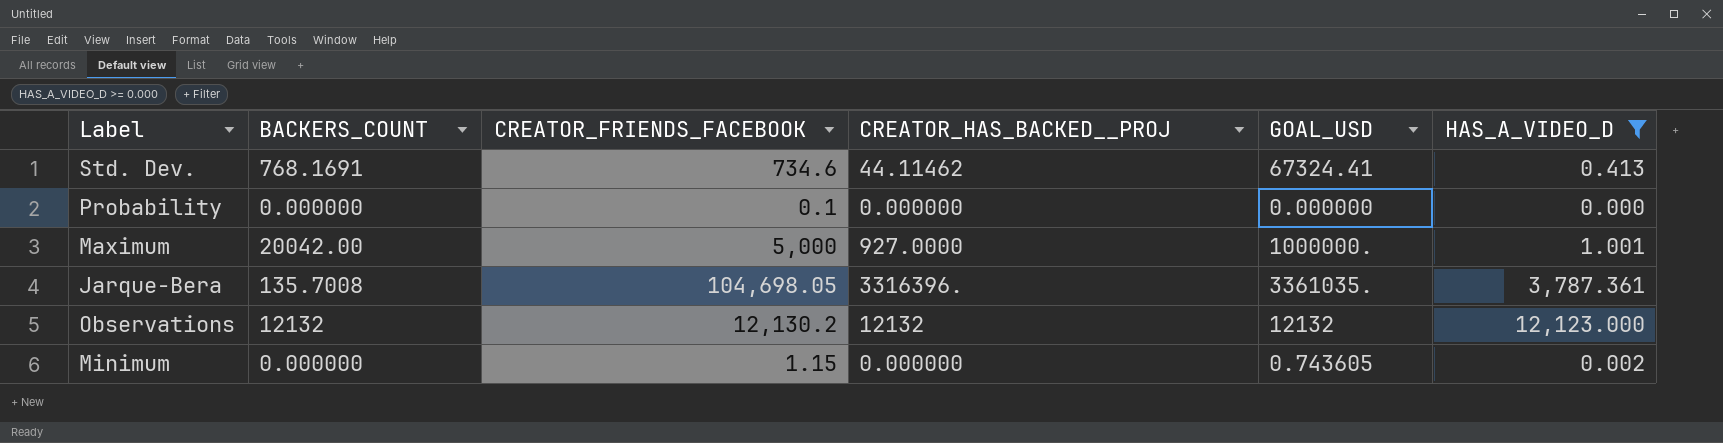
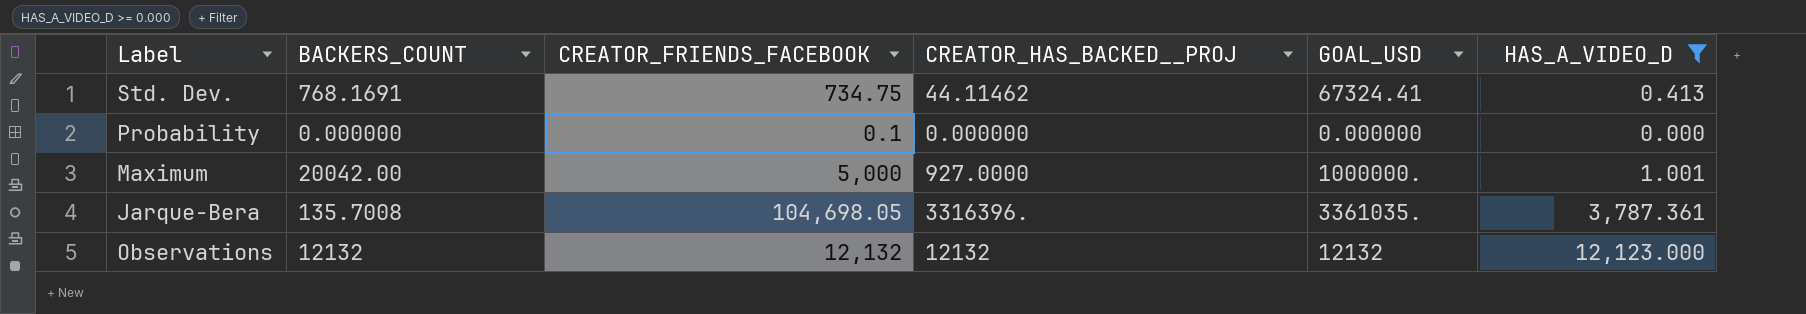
row Minimum: 0.000000 | 1.15 | 0.000000 | 0.743605 | 0.002 -> none
Std. Dev. | CREATOR_FRIENDS_FACEBOOK: 734.6 -> 734.75
Observations | CREATOR_FRIENDS_FACEBOOK: 12,130.2 -> 12,132

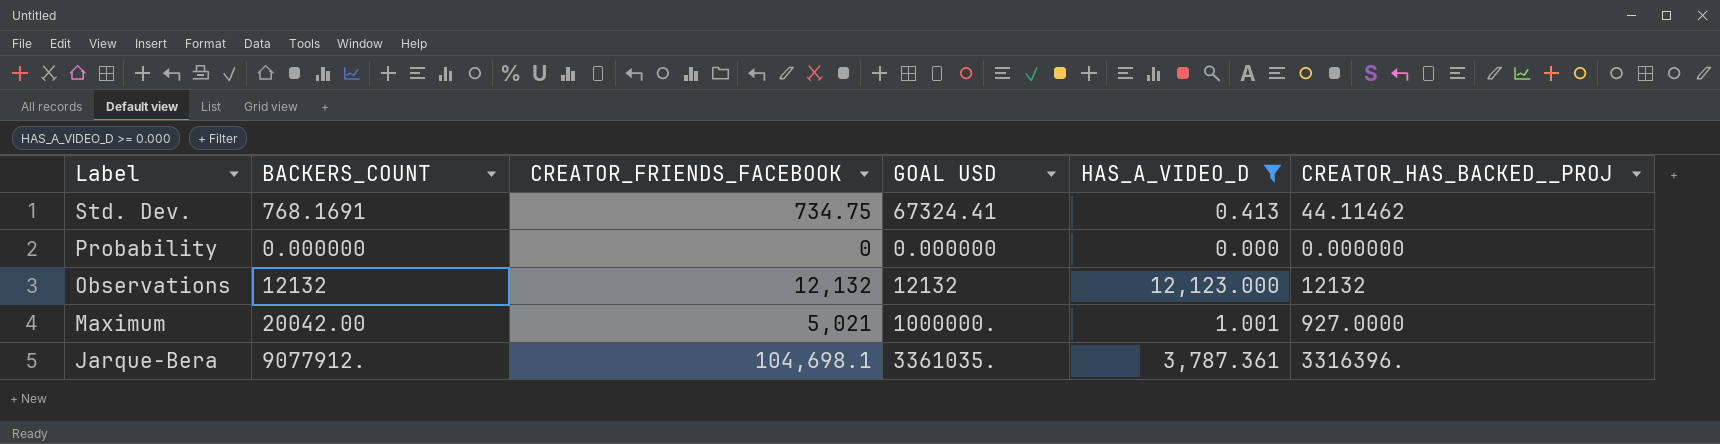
row order: none -> Label descending
column name: GOAL_USD -> GOAL USD
column CREATOR_HAS_BACKED__PROJ | position: 4 -> 6
Probability | CREATOR_FRIENDS_FACEBOOK: 0.1 -> 0
Maximum | CREATOR_FRIENDS_FACEBOOK: 5,000 -> 5,021
Jarque-Bera | BACKERS_COUNT: 135.7008 -> 9077912.
Jarque-Bera | CREATOR_FRIENDS_FACEBOOK: 104,698.05 -> 104,698.1

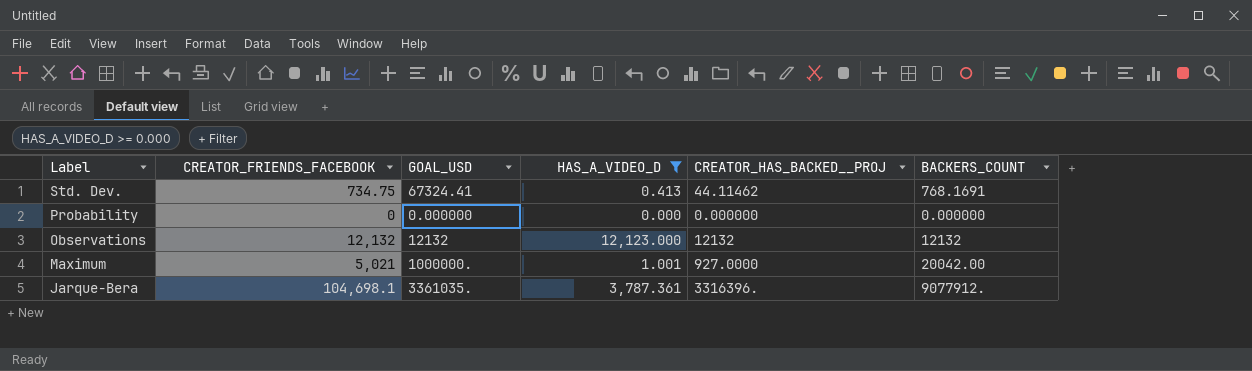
column name: GOAL USD -> GOAL_USD
column BACKERS_COUNT | position: 2 -> 6

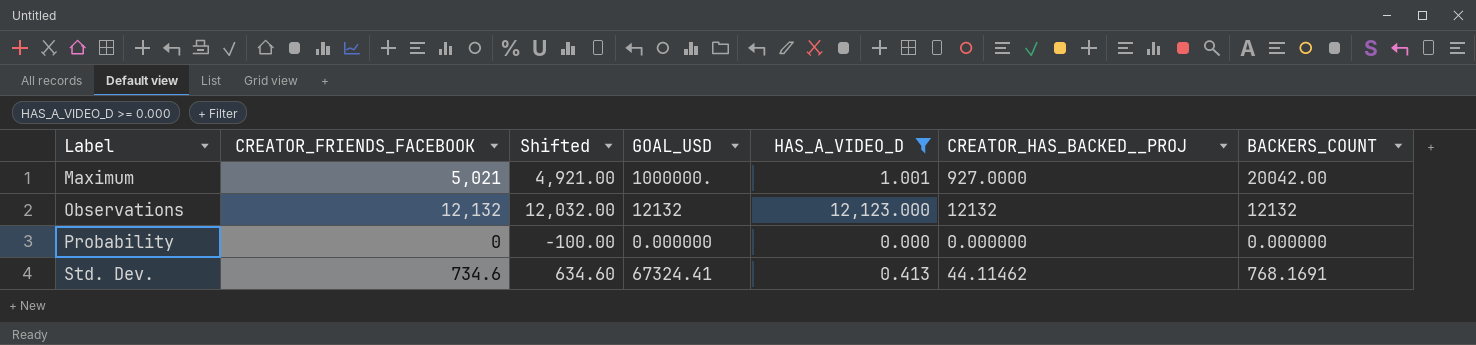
row order: Label descending -> Label ascending
column Shifted | formula: none -> [CREATOR_FRIENDS_FACEBOOK] - 100
row Jarque-Bera: 104,698.1 | 3361035. | 3,787.361 | 3316396. | 9077912. -> none
Std. Dev. | CREATOR_FRIENDS_FACEBOOK: 734.75 -> 734.6

